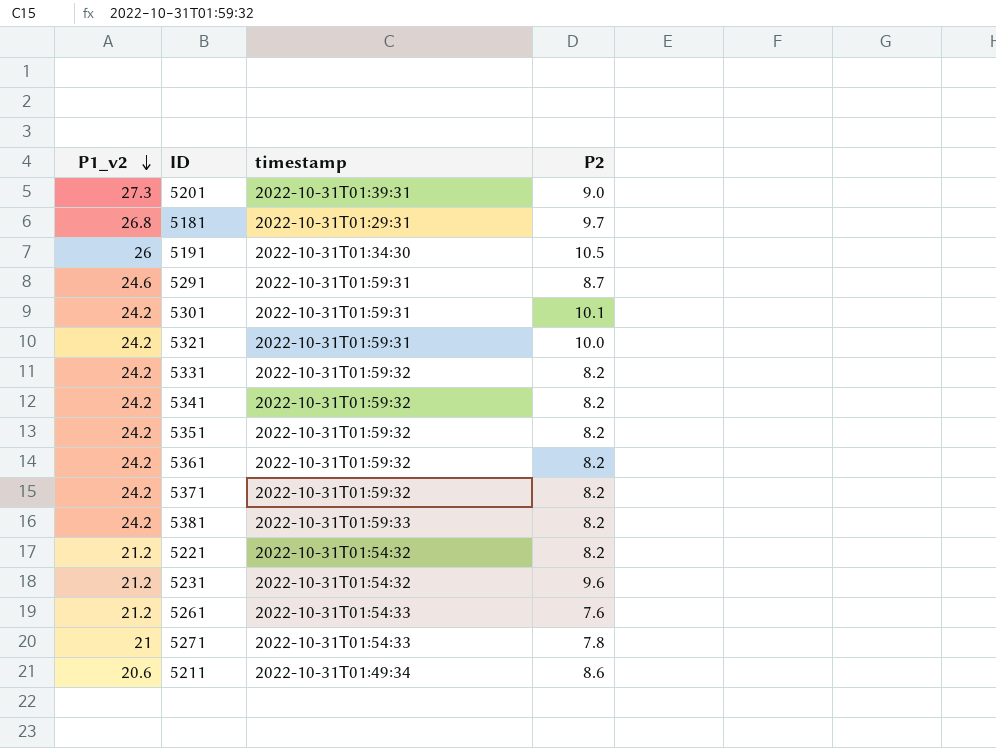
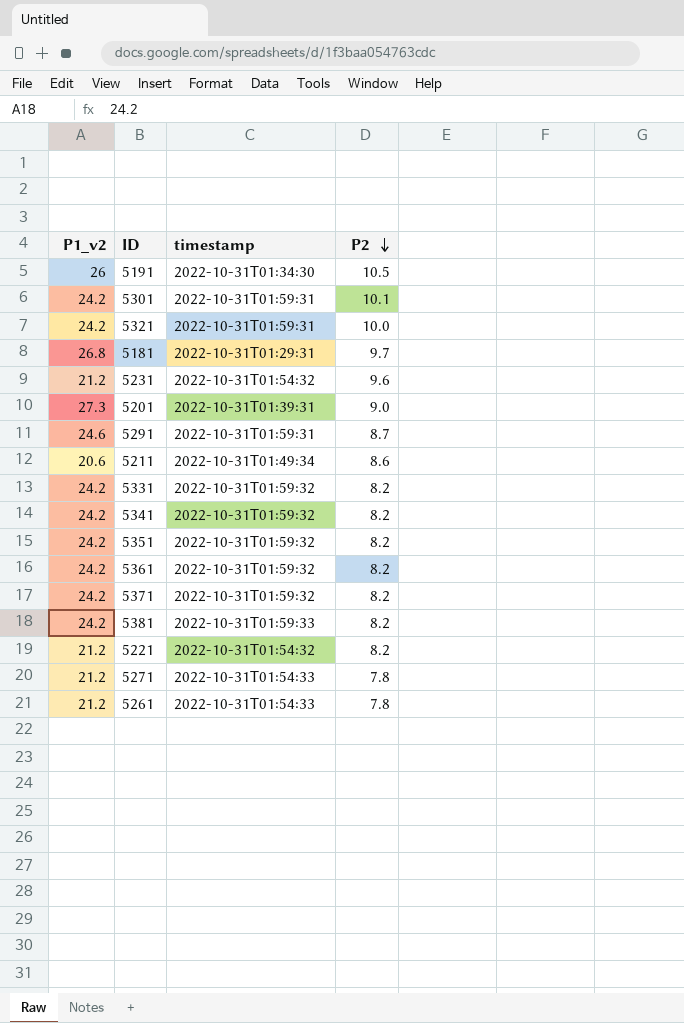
row order: P1_v2 descending -> P2 descending
5271 | P1_v2: 21 -> 21.2
5261 | P2: 7.6 -> 7.8

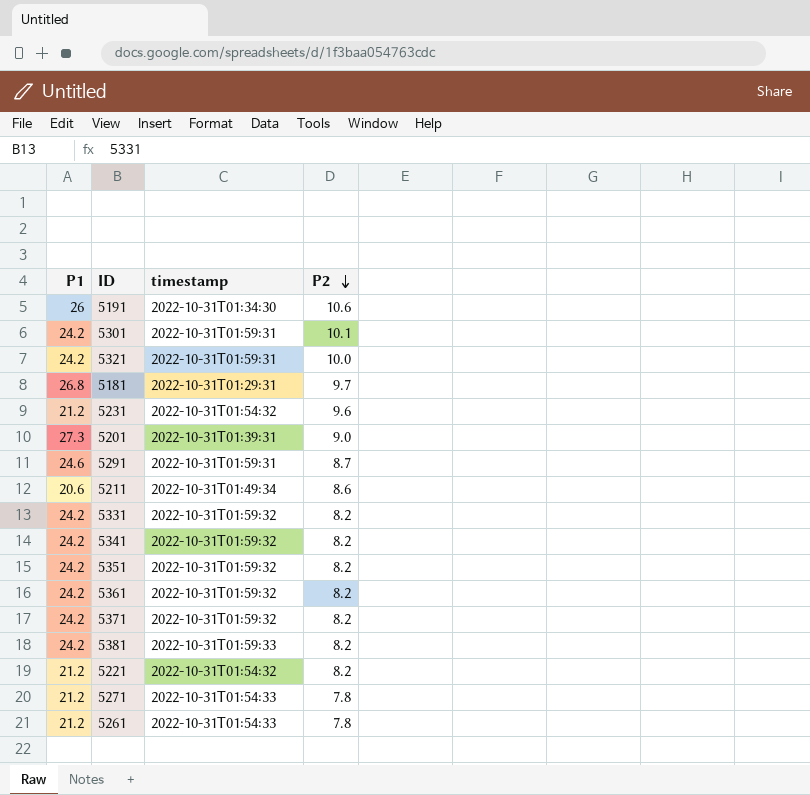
column name: P1_v2 -> P1
5191 | P2: 10.5 -> 10.6

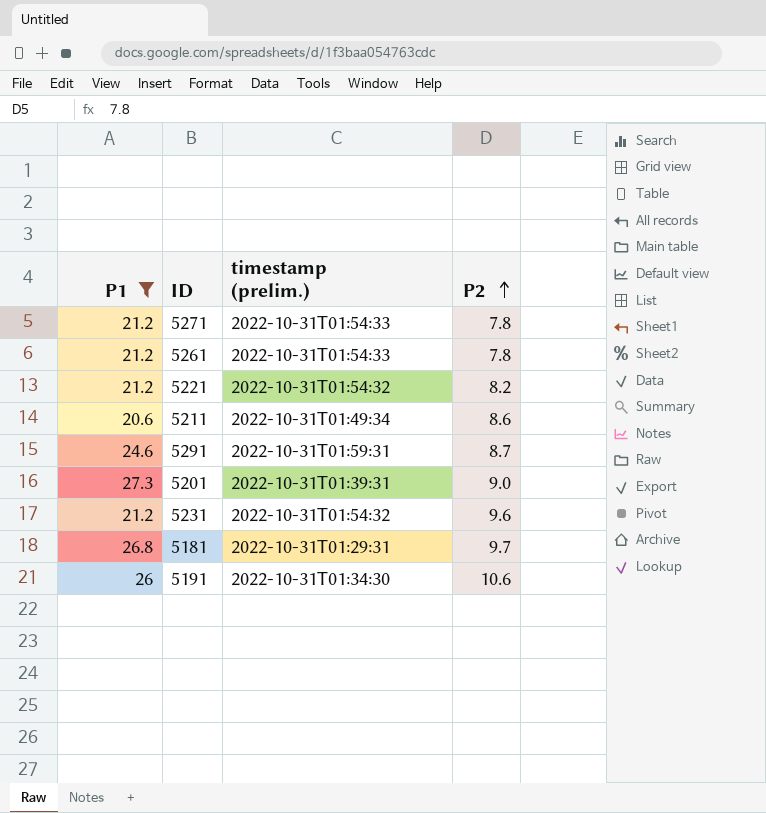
filter: none -> P1 != 24.2
row order: P2 descending -> P2 ascending
column name: timestamp -> timestamp (prelim.)

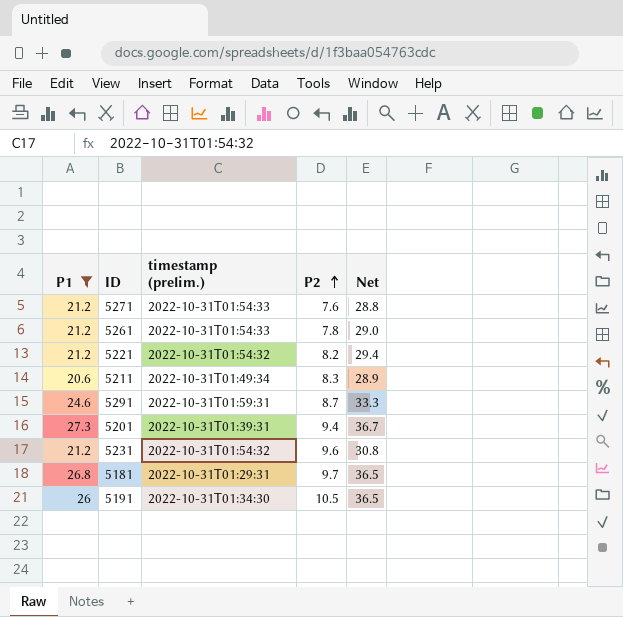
column Net | formula: none -> [P1] + [P2]
5271 | P2: 7.8 -> 7.6
5211 | P2: 8.6 -> 8.3
5201 | P2: 9.0 -> 9.4
5191 | P2: 10.6 -> 10.5

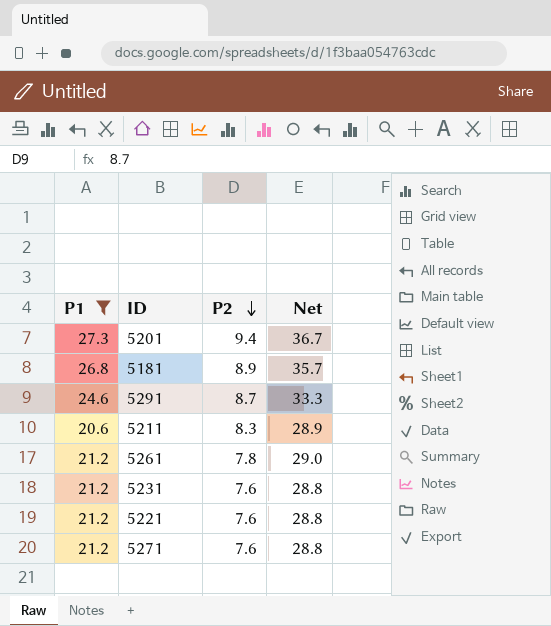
row order: P2 ascending -> P2 descending
column timestamp (prelim.) | position: 3 -> none
row 5191: 26 | 2022-10-31T01:34:30 | 10.5 | 36.5 -> none
5181 | P2: 9.7 -> 8.9
5181 | Net: 36.5 -> 35.7
5231 | P2: 9.6 -> 7.6
5231 | Net: 30.8 -> 28.8
5221 | P2: 8.2 -> 7.6
5221 | Net: 29.4 -> 28.8

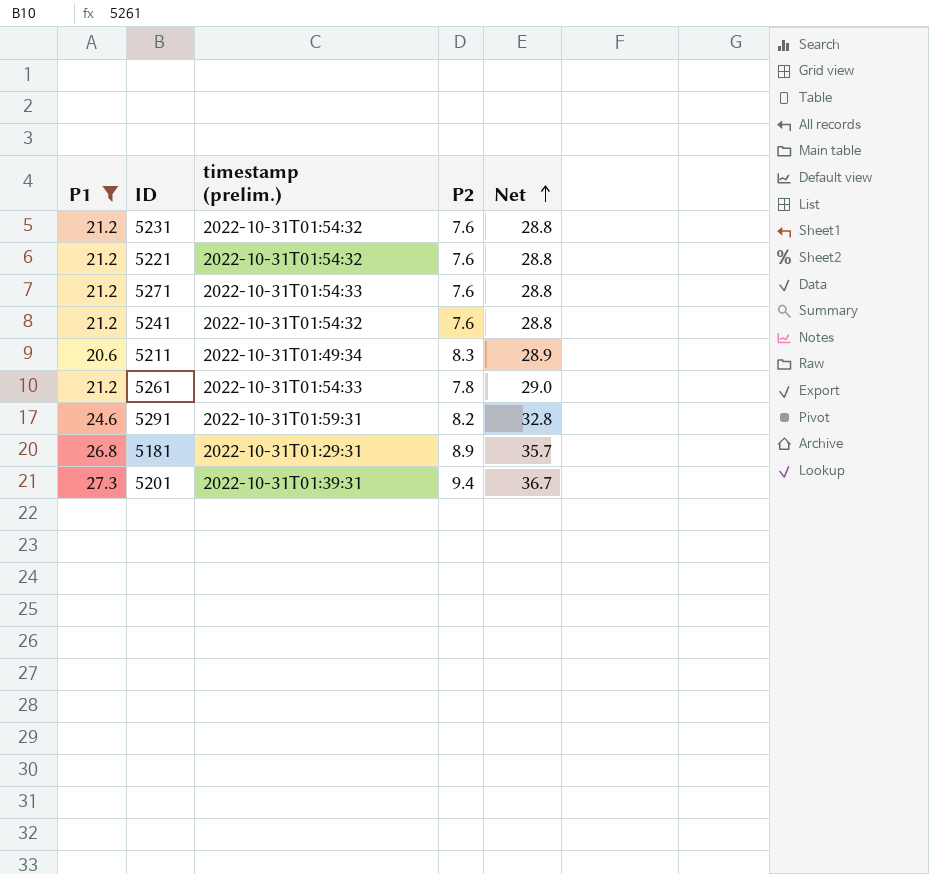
row order: P2 descending -> Net ascending
column timestamp (prelim.) | position: none -> 3
row 5241: none -> 21.2 | 2022-10-31T01:54:32 | 7.6 | 28.8
5291 | P2: 8.7 -> 8.2
5291 | Net: 33.3 -> 32.8

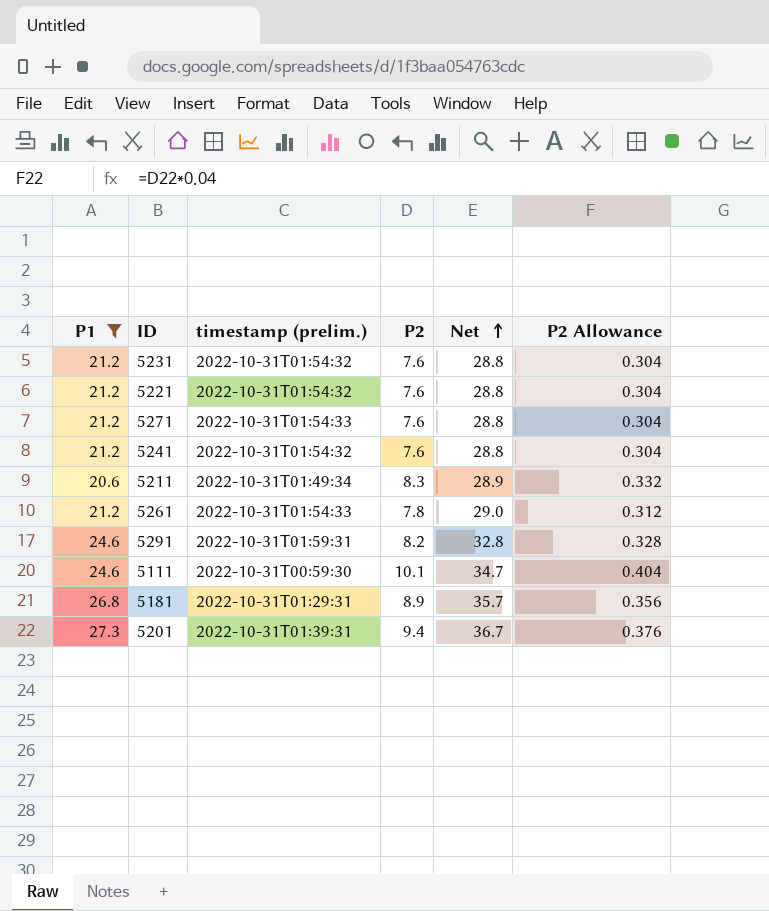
column P2 Allowance | formula: none -> [P2] * 0.04
row 5111: none -> 24.6 | 2022-10-31T00:59:30 | 10.1 | 34.7 | 0.404

